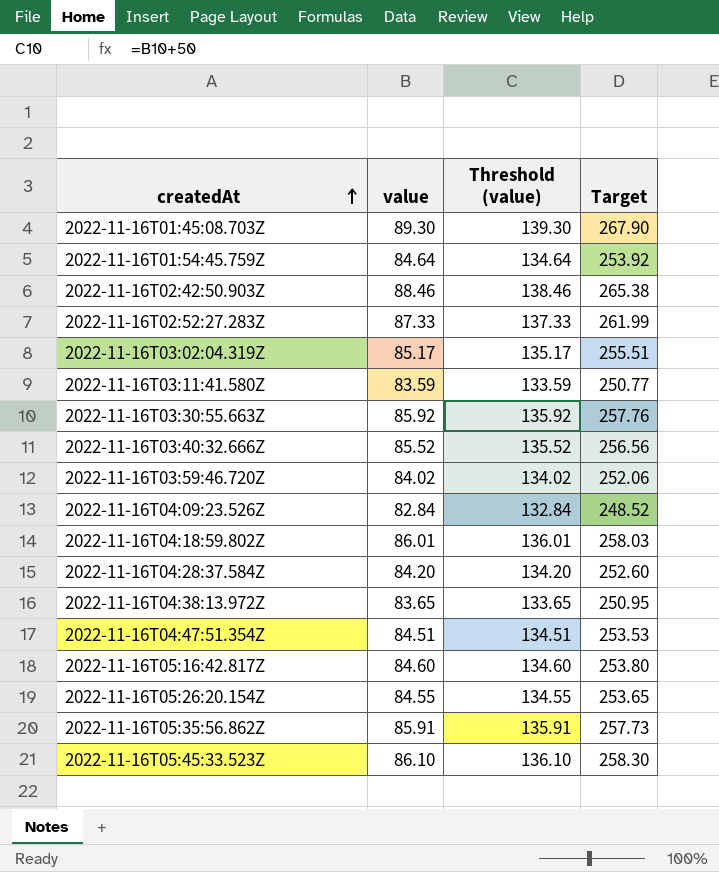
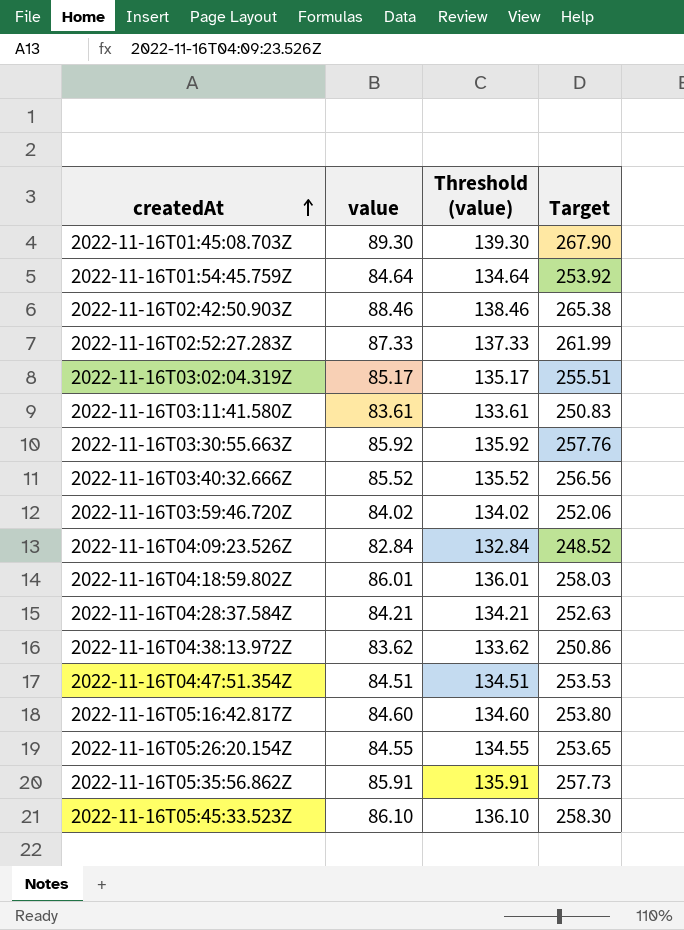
2022-11-16T03:11:41.580Z | value: 83.59 -> 83.61
2022-11-16T03:11:41.580Z | Threshold (value): 133.59 -> 133.61
2022-11-16T03:11:41.580Z | Target: 250.77 -> 250.83
2022-11-16T04:28:37.584Z | value: 84.20 -> 84.21
2022-11-16T04:28:37.584Z | Threshold (value): 134.20 -> 134.21
2022-11-16T04:28:37.584Z | Target: 252.60 -> 252.63
2022-11-16T04:38:13.972Z | value: 83.65 -> 83.62
2022-11-16T04:38:13.972Z | Threshold (value): 133.65 -> 133.62
2022-11-16T04:38:13.972Z | Target: 250.95 -> 250.86

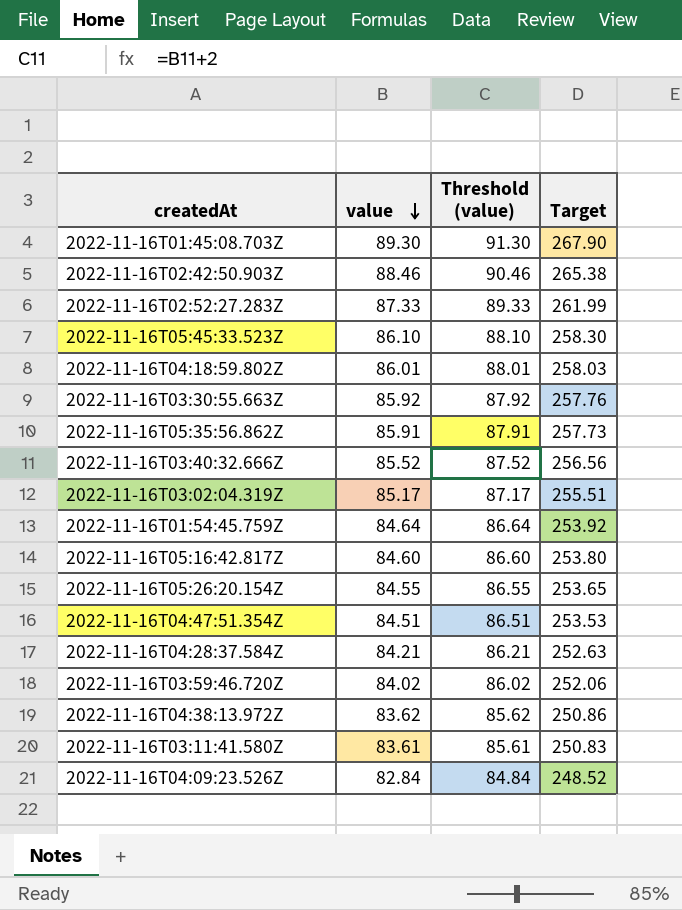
row order: createdAt ascending -> value descending
column Threshold (value) | formula: [value] + 50 -> [value] + 2

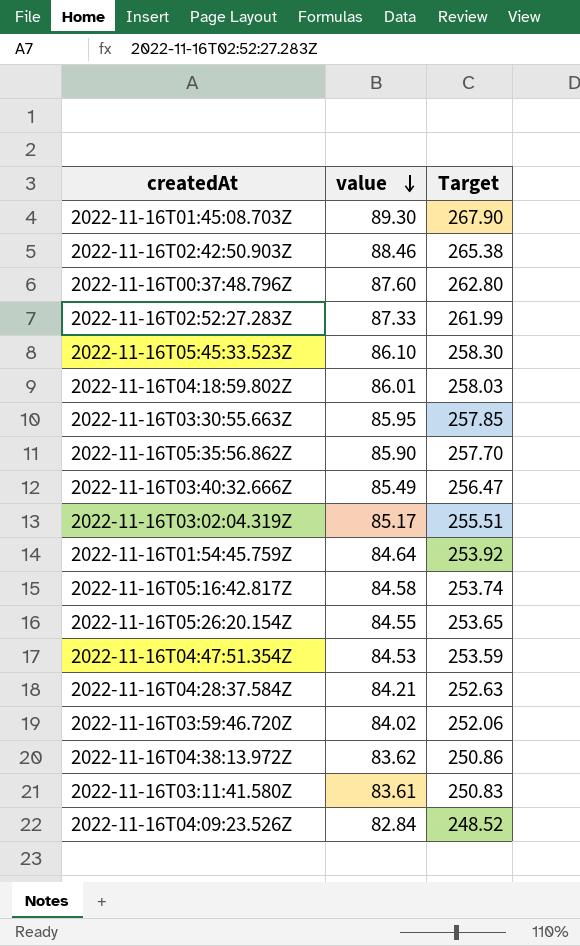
column Threshold (value) | formula: [value] + 2 -> none
row 2022-11-16T00:37:48.796Z: none -> 87.60 | 262.80
2022-11-16T03:30:55.663Z | value: 85.92 -> 85.95
2022-11-16T03:30:55.663Z | Target: 257.76 -> 257.85
2022-11-16T05:35:56.862Z | value: 85.91 -> 85.90
2022-11-16T05:35:56.862Z | Target: 257.73 -> 257.70
2022-11-16T03:40:32.666Z | value: 85.52 -> 85.49
2022-11-16T03:40:32.666Z | Target: 256.56 -> 256.47
2022-11-16T05:16:42.817Z | value: 84.60 -> 84.58
2022-11-16T05:16:42.817Z | Target: 253.80 -> 253.74
2022-11-16T04:47:51.354Z | value: 84.51 -> 84.53
2022-11-16T04:47:51.354Z | Target: 253.53 -> 253.59

